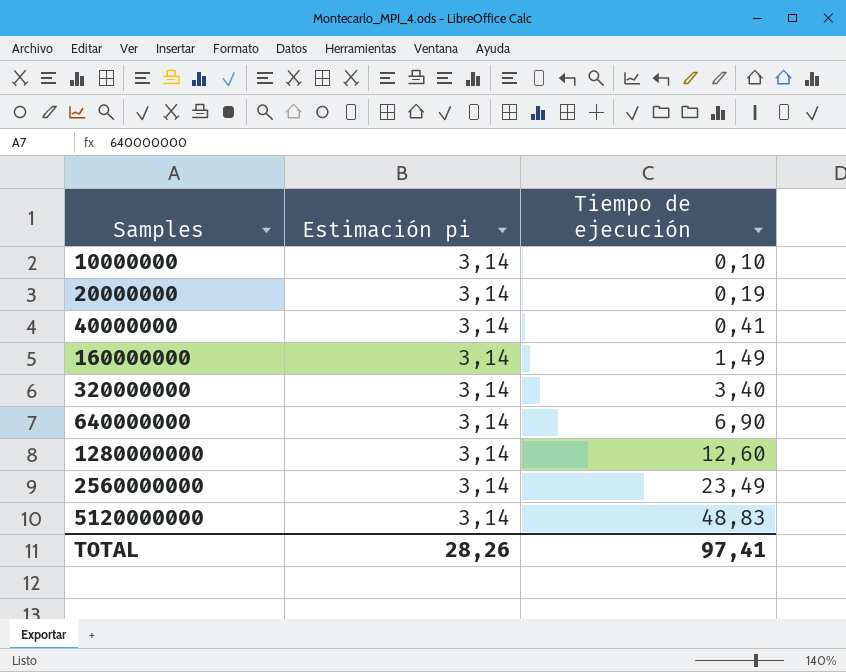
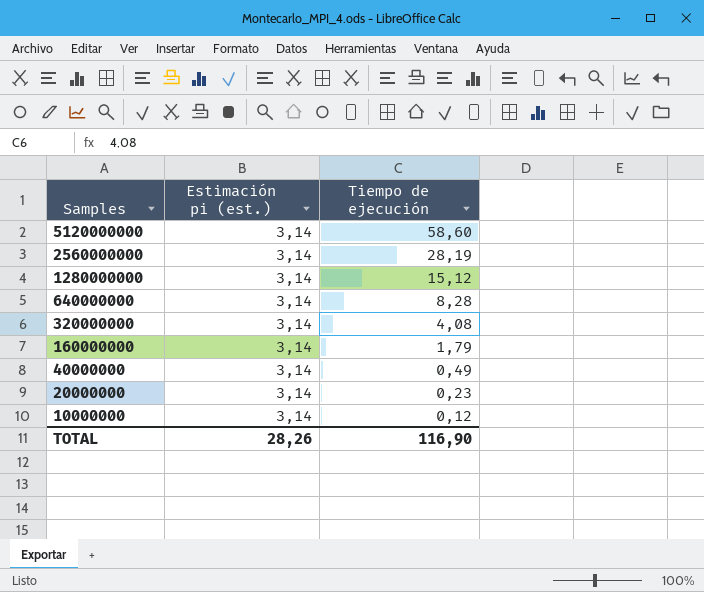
row order: Samples ascending -> Samples descending
column name: Estimación pi -> Estimación pi (est.)
5120000000 | Tiempo de ejecución: 48,83 -> 58,60
2560000000 | Tiempo de ejecución: 23,49 -> 28,19
1280000000 | Tiempo de ejecución: 12,60 -> 15,12
640000000 | Tiempo de ejecución: 6,90 -> 8,28
320000000 | Tiempo de ejecución: 3,40 -> 4,08
160000000 | Tiempo de ejecución: 1,49 -> 1,79
40000000 | Tiempo de ejecución: 0,41 -> 0,49
20000000 | Tiempo de ejecución: 0,19 -> 0,23
10000000 | Tiempo de ejecución: 0,10 -> 0,12
TOTAL | Tiempo de ejecución: 97,41 -> 116,90

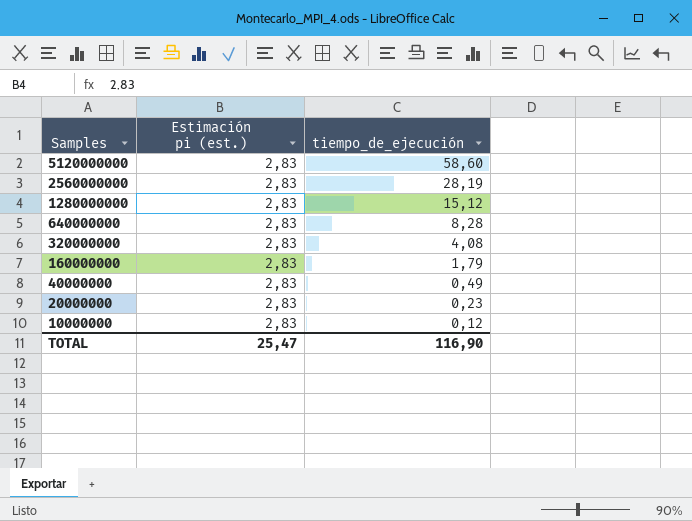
column name: Tiempo de ejecución -> tiempo_de_ejecución
5120000000 | Estimación pi (est.): 3,14 -> 2,83
2560000000 | Estimación pi (est.): 3,14 -> 2,83
1280000000 | Estimación pi (est.): 3,14 -> 2,83
640000000 | Estimación pi (est.): 3,14 -> 2,83
320000000 | Estimación pi (est.): 3,14 -> 2,83
160000000 | Estimación pi (est.): 3,14 -> 2,83
40000000 | Estimación pi (est.): 3,14 -> 2,83
20000000 | Estimación pi (est.): 3,14 -> 2,83
10000000 | Estimación pi (est.): 3,14 -> 2,83
TOTAL | Estimación pi (est.): 28,26 -> 25,47

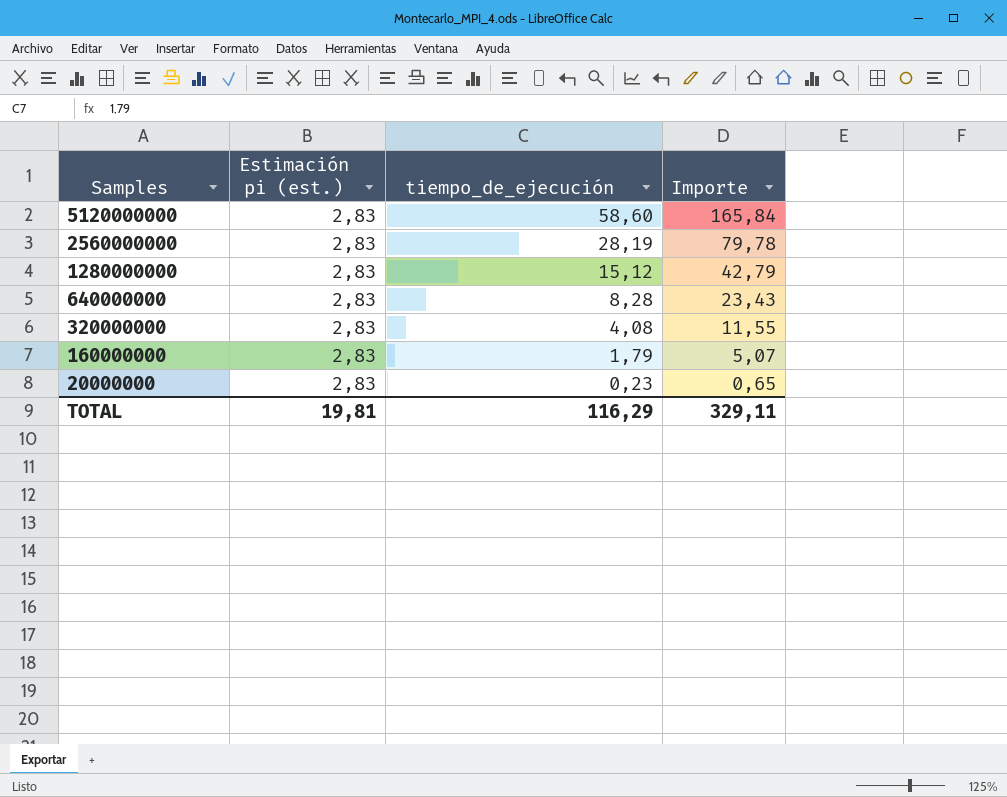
column Importe | formula: none -> [Estimación pi (est.)] * [tiempo_de_ejecución]
row 40000000: 2,83 | 0,49 -> none
row 10000000: 2,83 | 0,12 -> none
TOTAL | Estimación pi (est.): 25,47 -> 19,81
TOTAL | tiempo_de_ejecución: 116,90 -> 116,29

